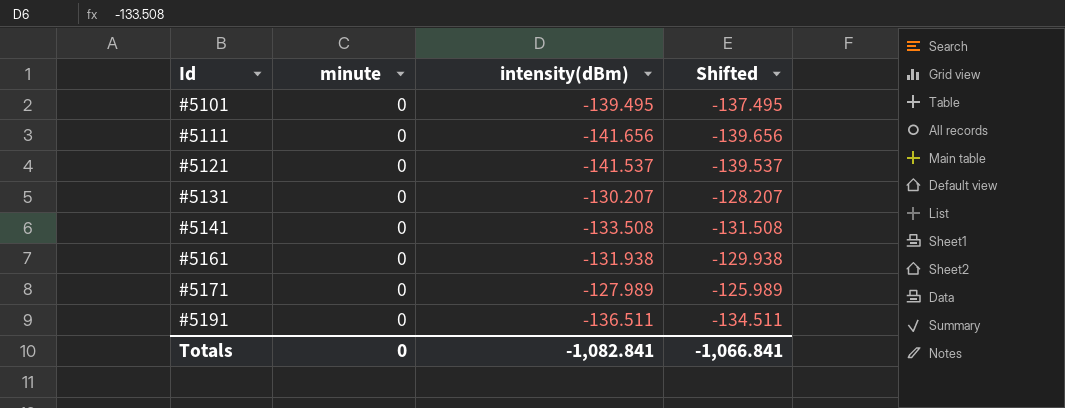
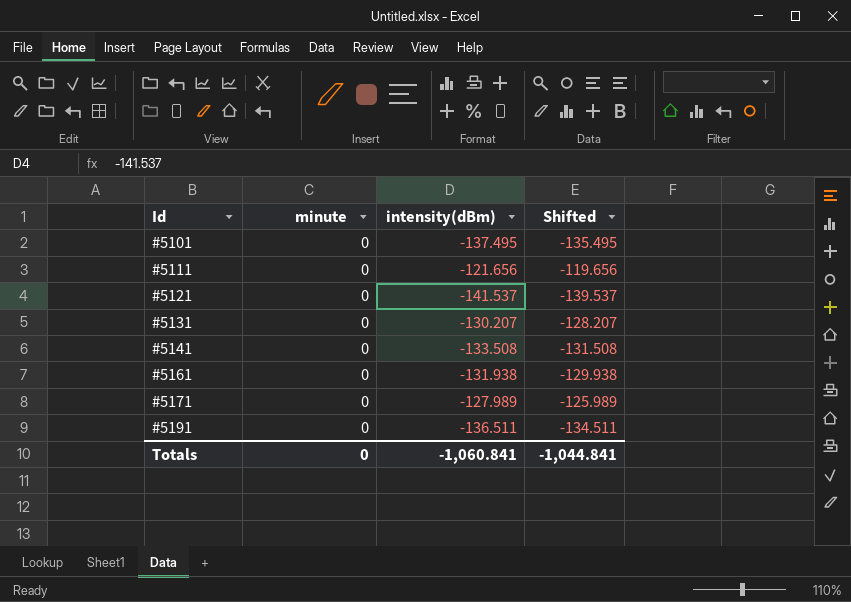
#5101 | intensity(dBm): -139.495 -> -137.495
#5101 | Shifted: -137.495 -> -135.495
#5111 | intensity(dBm): -141.656 -> -121.656
#5111 | Shifted: -139.656 -> -119.656
Totals | intensity(dBm): -1,082.841 -> -1,060.841
Totals | Shifted: -1,066.841 -> -1,044.841

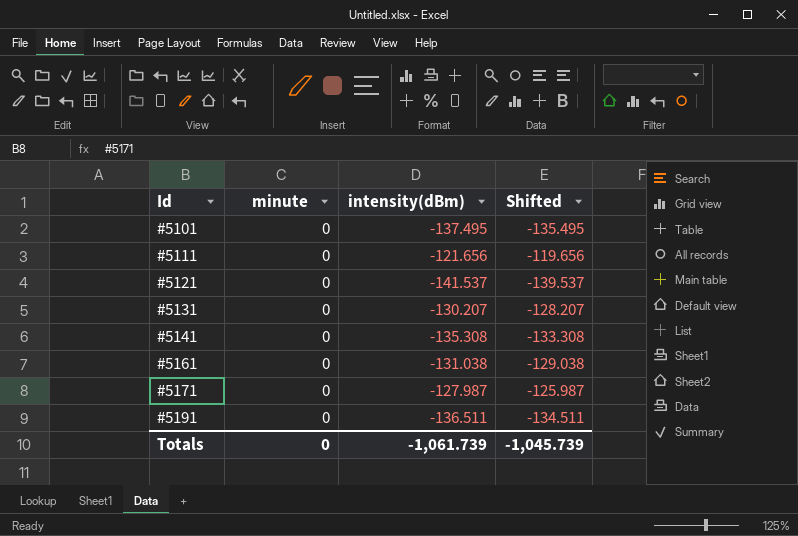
#5141 | intensity(dBm): -133.508 -> -135.308
#5141 | Shifted: -131.508 -> -133.308
#5161 | intensity(dBm): -131.938 -> -131.038
#5161 | Shifted: -129.938 -> -129.038
#5171 | intensity(dBm): -127.989 -> -127.987
#5171 | Shifted: -125.989 -> -125.987
Totals | intensity(dBm): -1,060.841 -> -1,061.739
Totals | Shifted: -1,044.841 -> -1,045.739

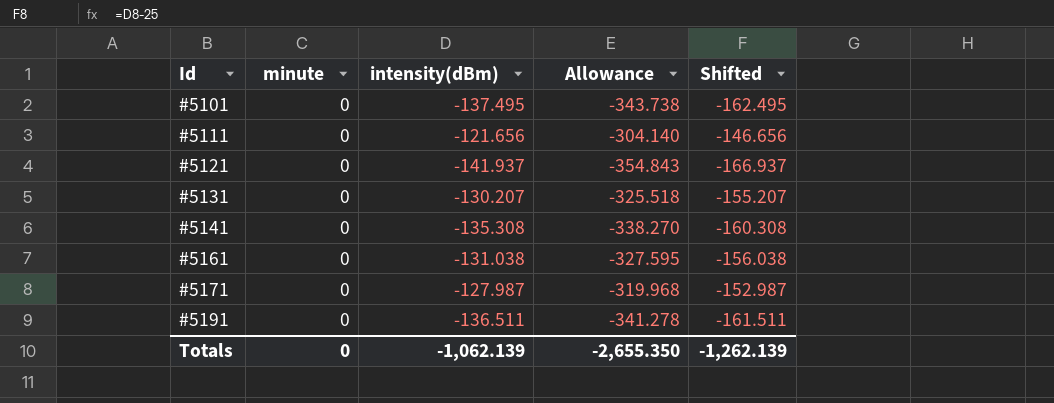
column Allowance | formula: none -> [intensity(dBm)] * 2.5
column Shifted | formula: [intensity(dBm)] + 2 -> [intensity(dBm)] - 25
#5121 | intensity(dBm): -141.537 -> -141.937
Totals | intensity(dBm): -1,061.739 -> -1,062.139
Totals | Shifted: -1,045.739 -> -1,262.139

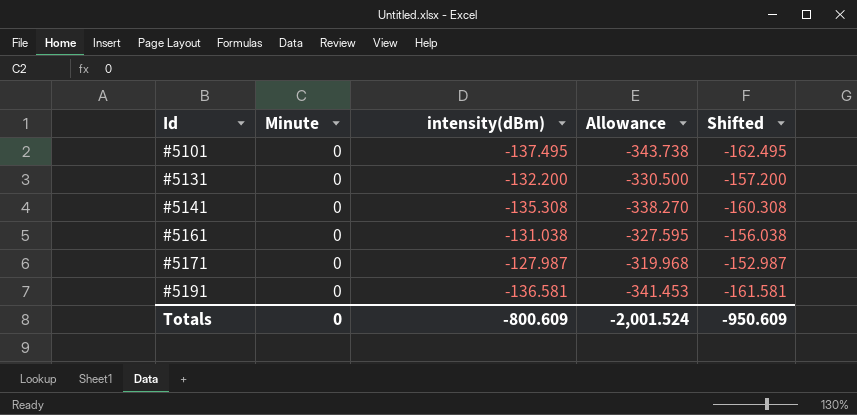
column name: minute -> Minute
row #5111: 0 | -121.656 | -304.140 | -146.656 -> none
row #5121: 0 | -141.937 | -354.843 | -166.937 -> none
#5131 | intensity(dBm): -130.207 -> -132.200
#5131 | Allowance: -325.518 -> -330.500
#5131 | Shifted: -155.207 -> -157.200
#5191 | intensity(dBm): -136.511 -> -136.581
#5191 | Allowance: -341.278 -> -341.453
#5191 | Shifted: -161.511 -> -161.581
Totals | intensity(dBm): -1,062.139 -> -800.609
Totals | Allowance: -2,655.350 -> -2,001.524
Totals | Shifted: -1,262.139 -> -950.609

